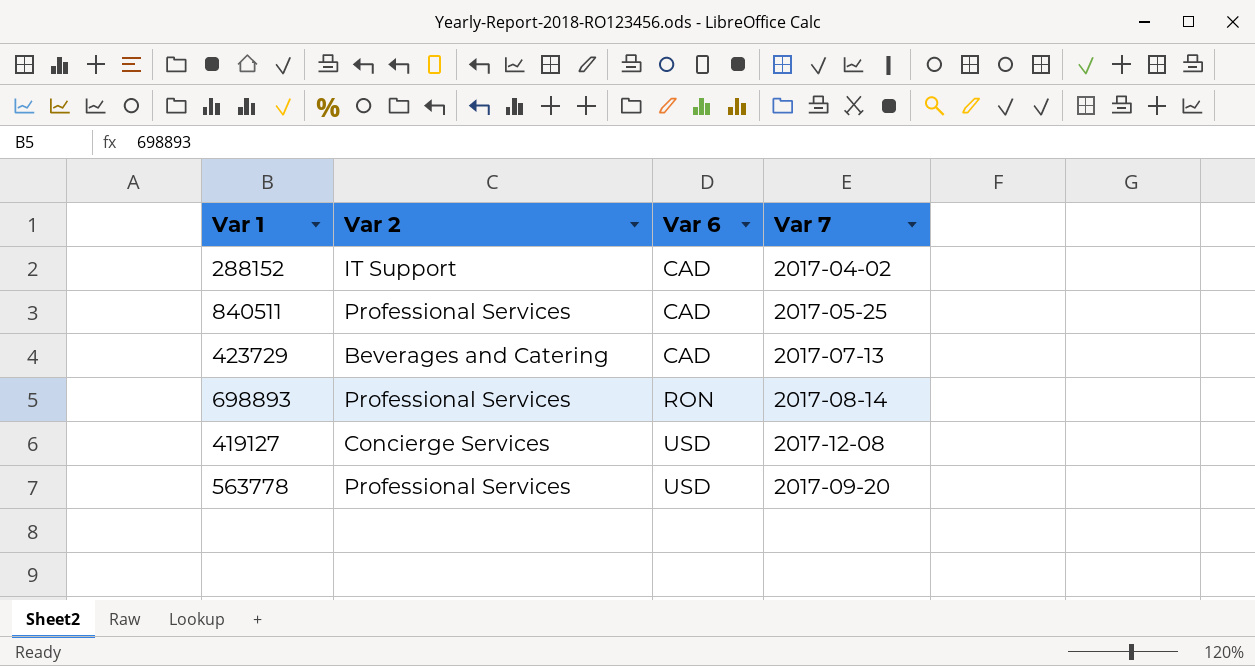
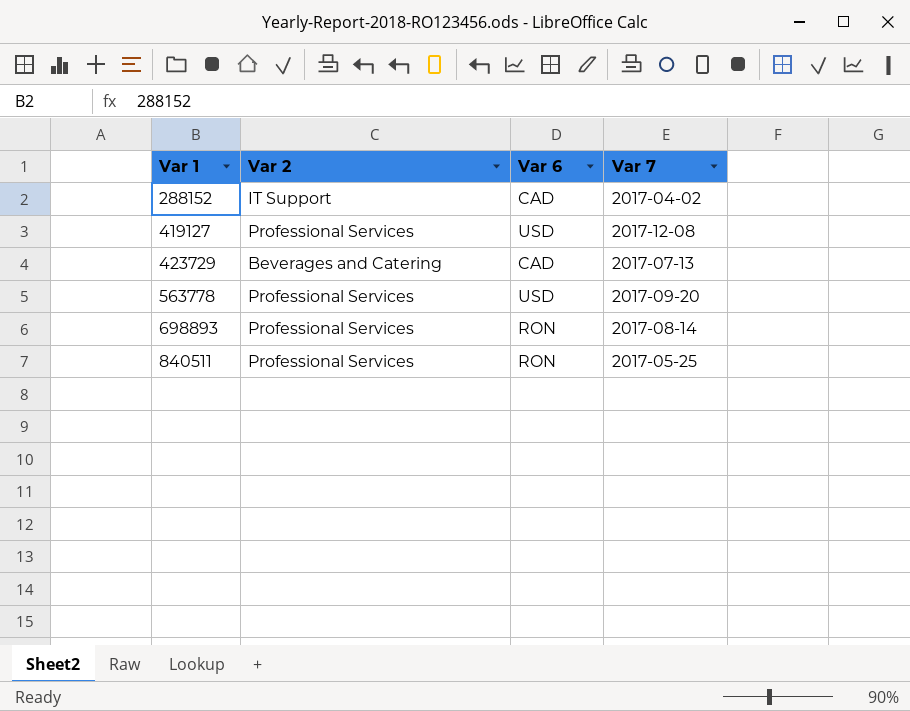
row order: Var 6 ascending -> Var 1 ascending
419127 | Var 2: Concierge Services -> Professional Services
840511 | Var 6: CAD -> RON

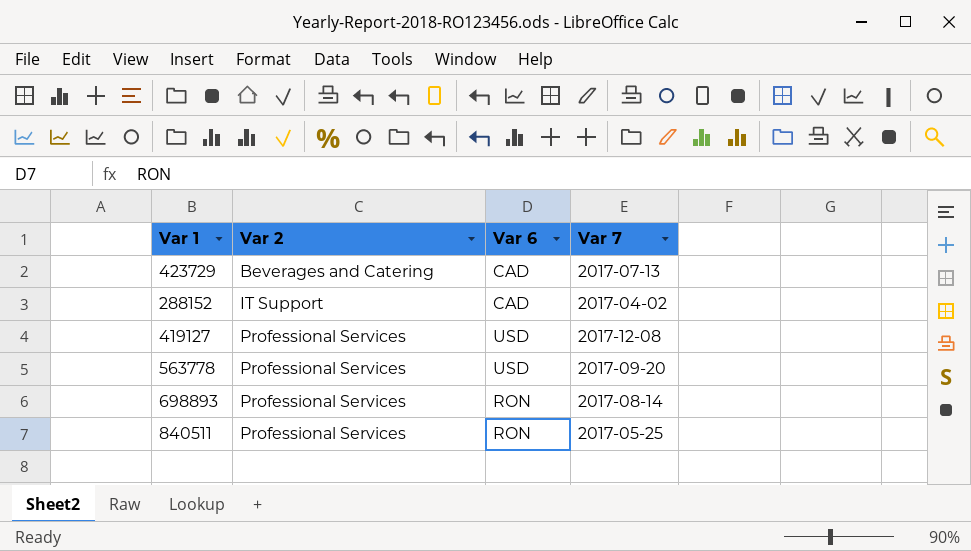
row order: Var 1 ascending -> Var 2 ascending

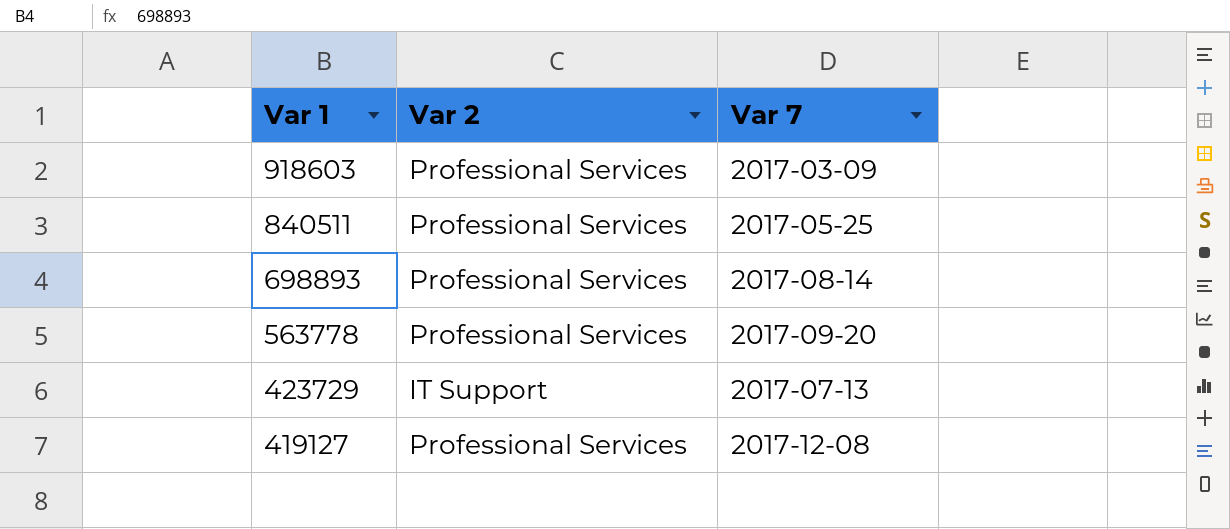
row order: Var 2 ascending -> Var 1 descending
column Var 6 | position: 3 -> none
row 288152: IT Support | CAD | 2017-04-02 -> none
row 918603: none -> Professional Services | 2017-03-09
423729 | Var 2: Beverages and Catering -> IT Support

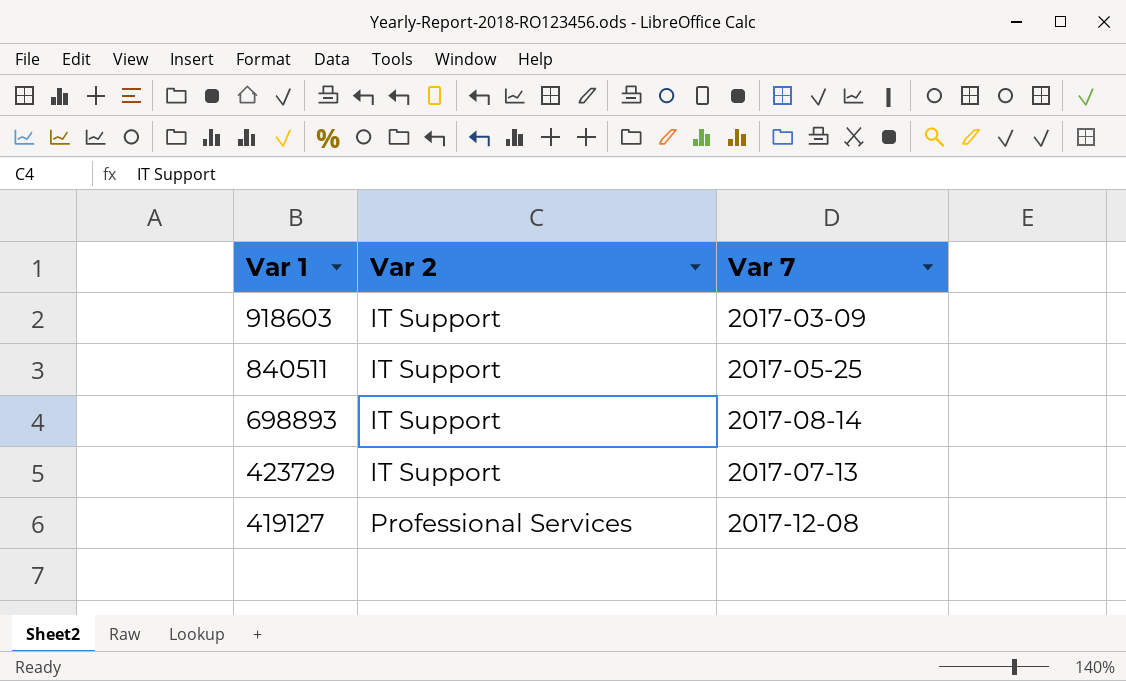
row 563778: Professional Services | 2017-09-20 -> none
918603 | Var 2: Professional Services -> IT Support
840511 | Var 2: Professional Services -> IT Support
698893 | Var 2: Professional Services -> IT Support

